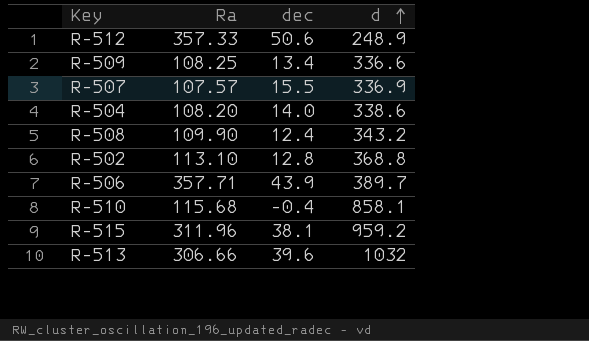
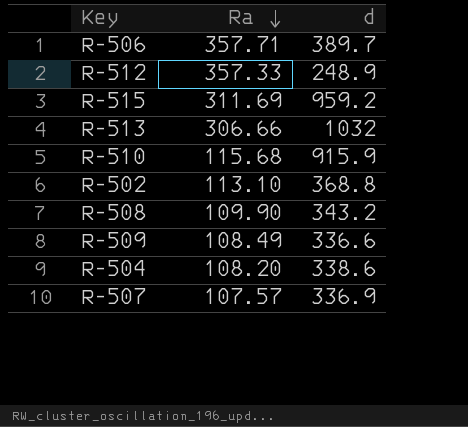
row order: d ascending -> Ra descending
column dec | position: 3 -> none
R-515 | Ra: 311.96 -> 311.69
R-510 | d: 858.1 -> 915.9
R-509 | Ra: 108.25 -> 108.49

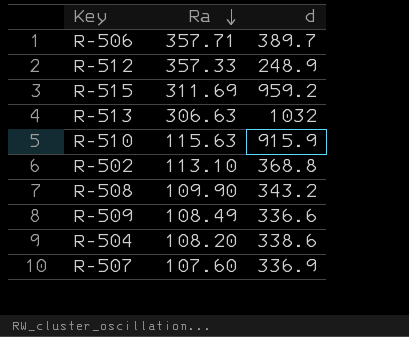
R-513 | Ra: 306.66 -> 306.63
R-510 | Ra: 115.68 -> 115.63
R-507 | Ra: 107.57 -> 107.60

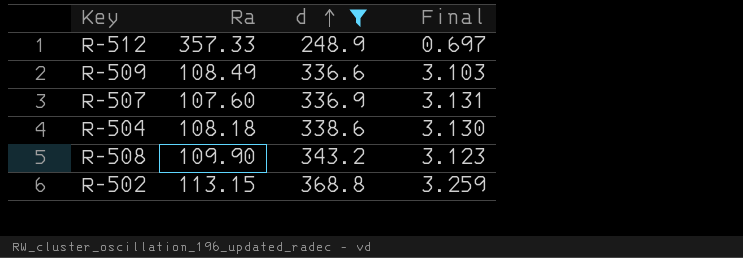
filter: none -> d <= 368.8
row order: Ra descending -> d ascending
column Final | formula: none -> [d] / [Ra]
R-504 | Ra: 108.20 -> 108.18
R-502 | Ra: 113.10 -> 113.15

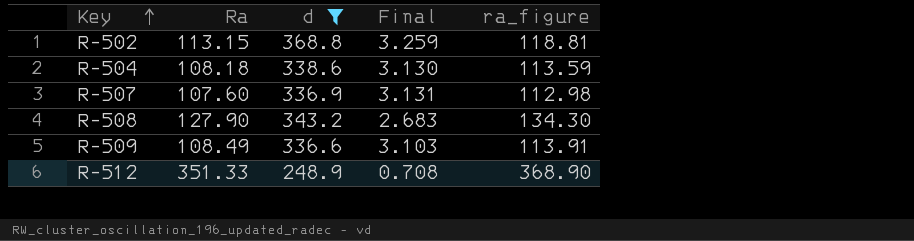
row order: d ascending -> Key ascending
column ra_figure | formula: none -> [Ra] * 1.05
R-508 | Ra: 109.90 -> 127.90
R-508 | Final: 3.123 -> 2.683
R-512 | Ra: 357.33 -> 351.33
R-512 | Final: 0.697 -> 0.708

